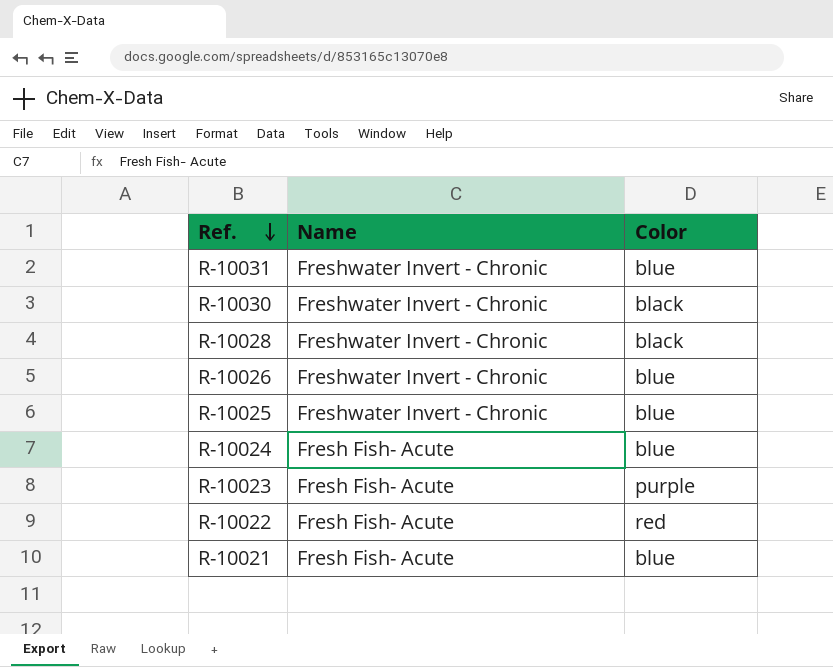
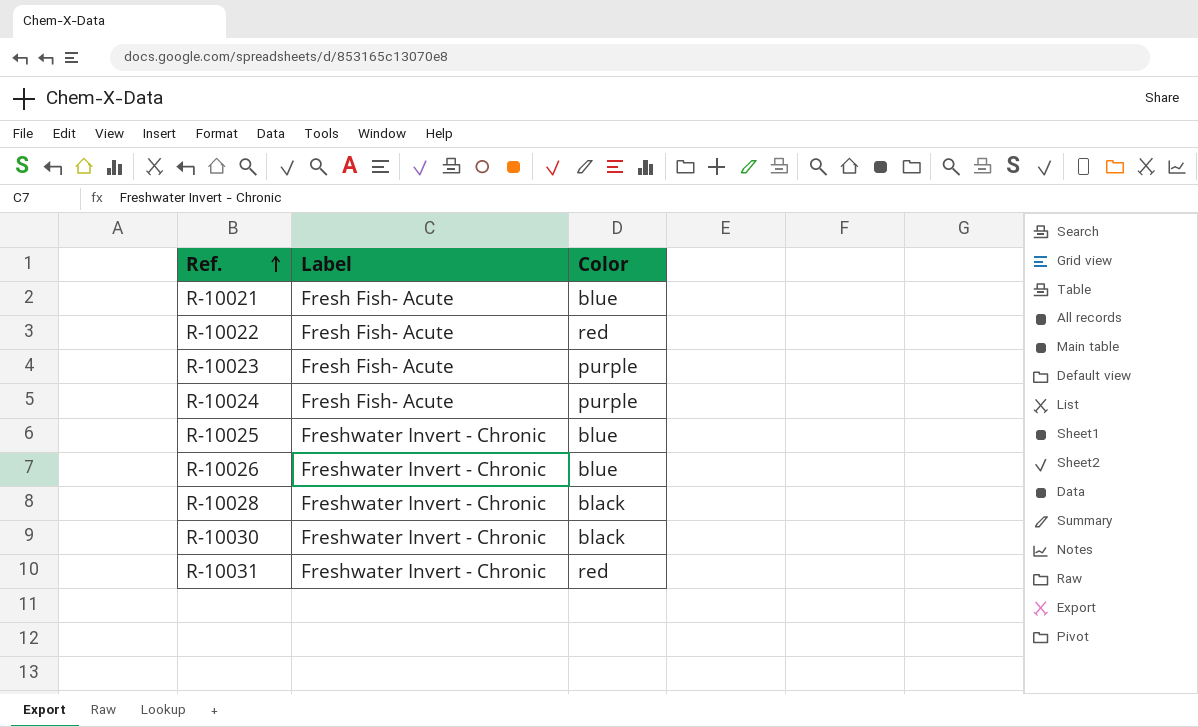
row order: Ref. descending -> Ref. ascending
column name: Name -> Label
R-10024 | Color: blue -> purple
R-10031 | Color: blue -> red

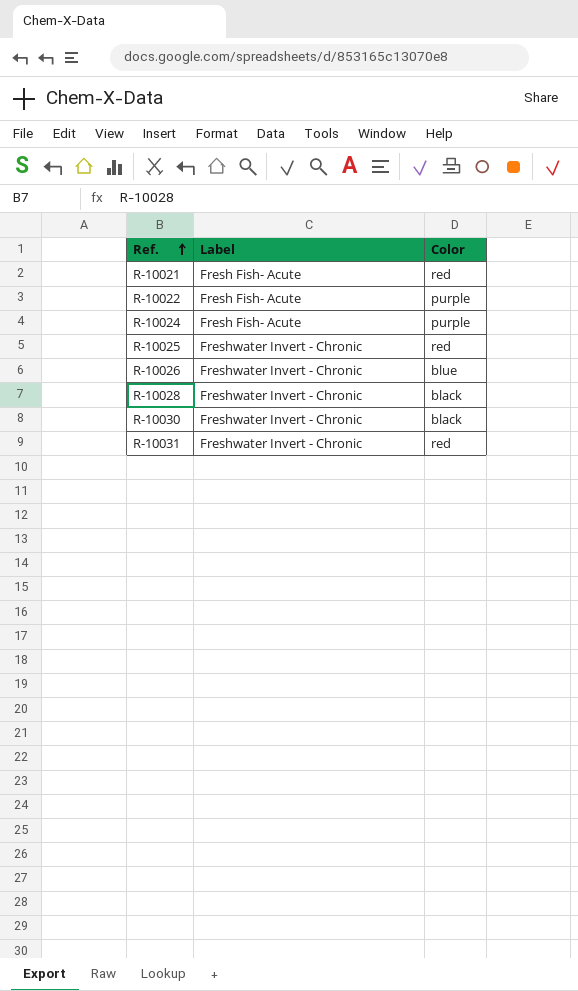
row R-10023: Fresh Fish- Acute | purple -> none
R-10021 | Color: blue -> red
R-10022 | Color: red -> purple
R-10025 | Color: blue -> red

